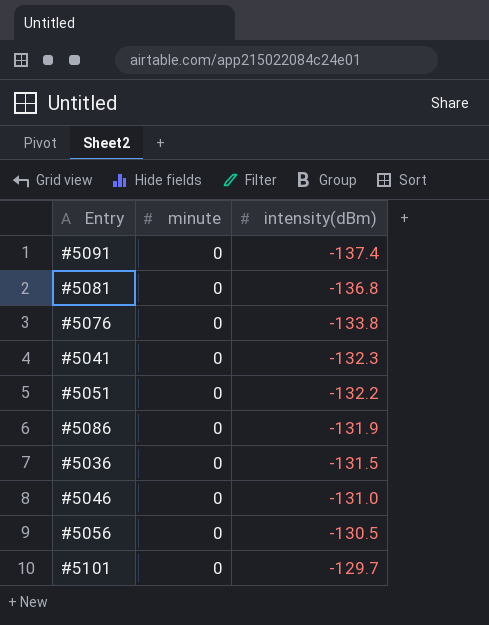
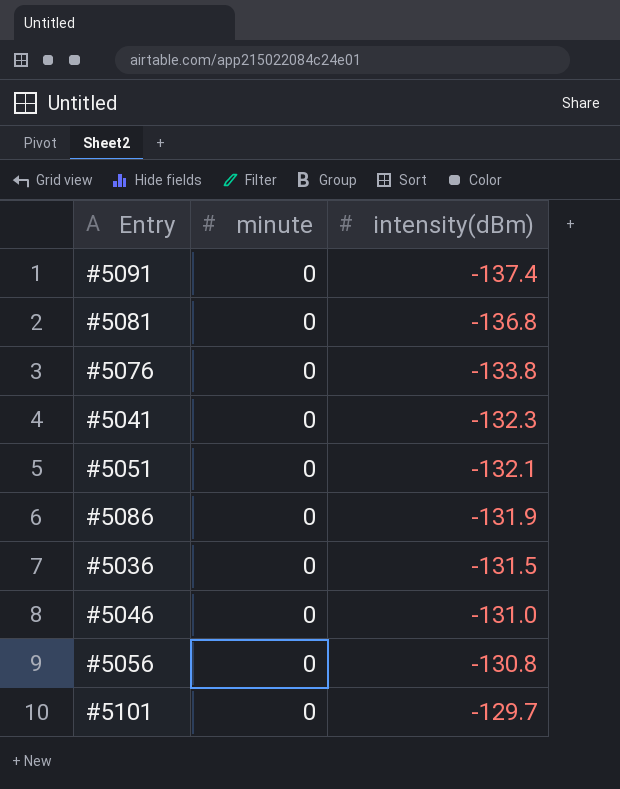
#5051 | intensity(dBm): -132.2 -> -132.1
#5056 | intensity(dBm): -130.5 -> -130.8

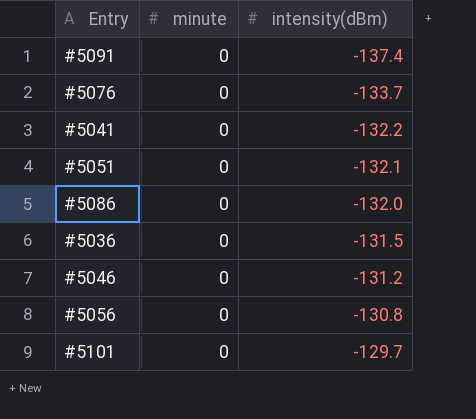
row #5081: 0 | -136.8 -> none
#5076 | intensity(dBm): -133.8 -> -133.7
#5041 | intensity(dBm): -132.3 -> -132.2
#5086 | intensity(dBm): -131.9 -> -132.0
#5046 | intensity(dBm): -131.0 -> -131.2

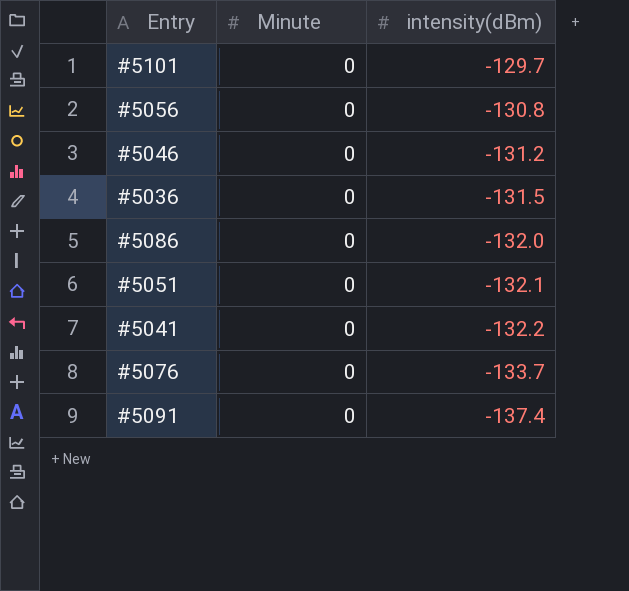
row order: intensity(dBm) ascending -> intensity(dBm) descending
column name: minute -> Minute

